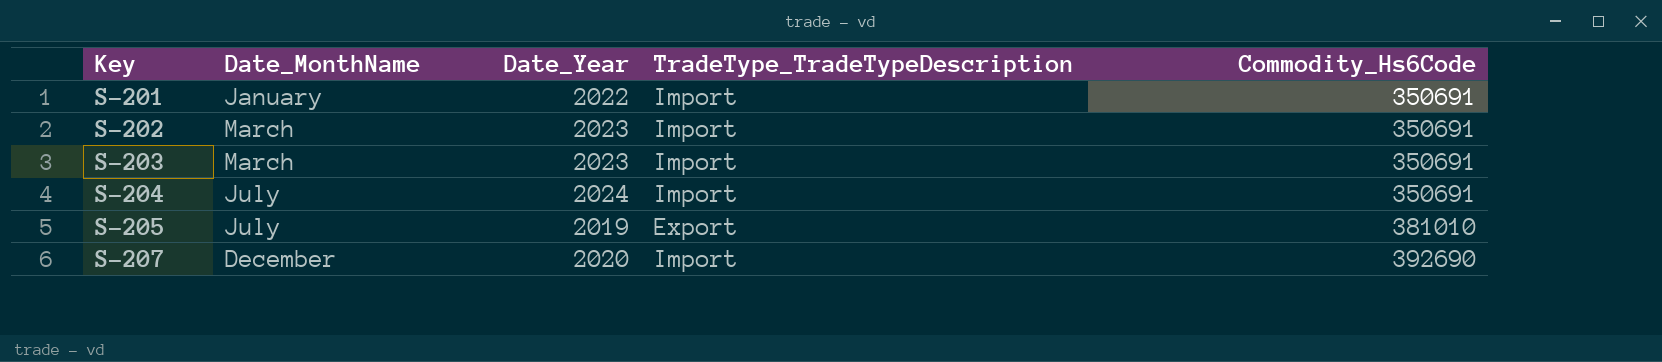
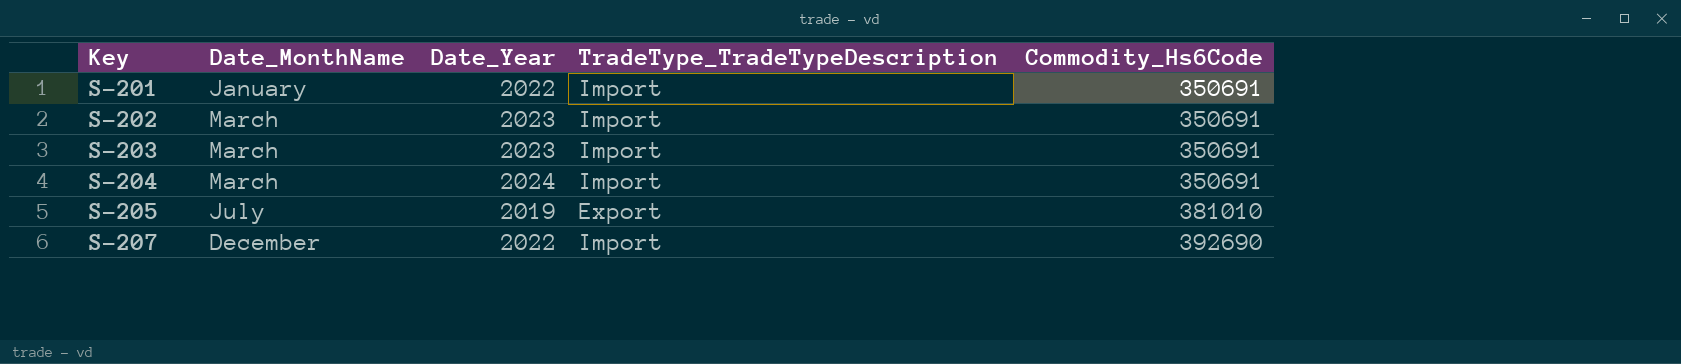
S-204 | Date_MonthName: July -> March
S-207 | Date_Year: 2020 -> 2022

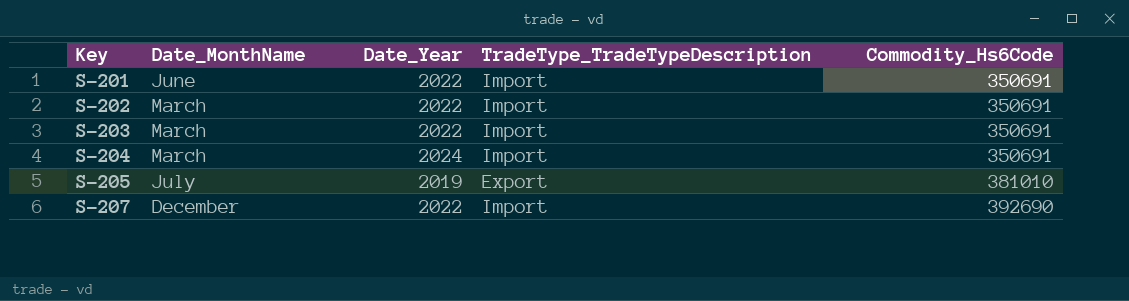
S-201 | Date_MonthName: January -> June
S-202 | Date_Year: 2023 -> 2022
S-203 | Date_Year: 2023 -> 2022

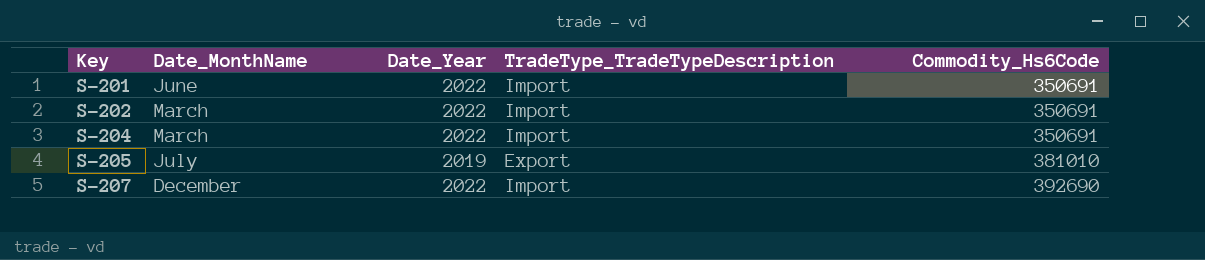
row S-203: March | 2022 | Import | 350691 -> none
S-204 | Date_Year: 2024 -> 2022

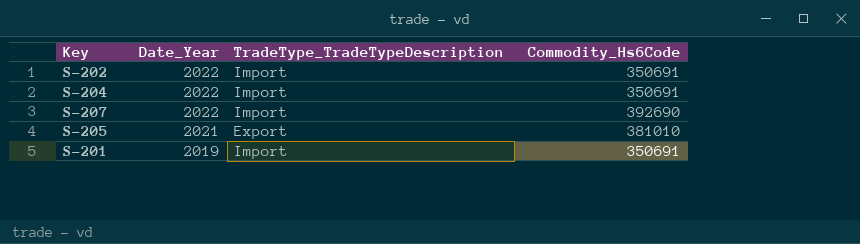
row order: Key ascending -> Date_Year descending
column Date_MonthName | position: 2 -> none
S-205 | Date_Year: 2019 -> 2021
S-201 | Date_Year: 2022 -> 2019

